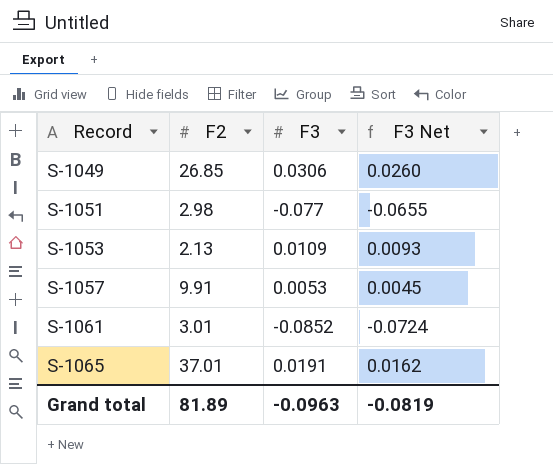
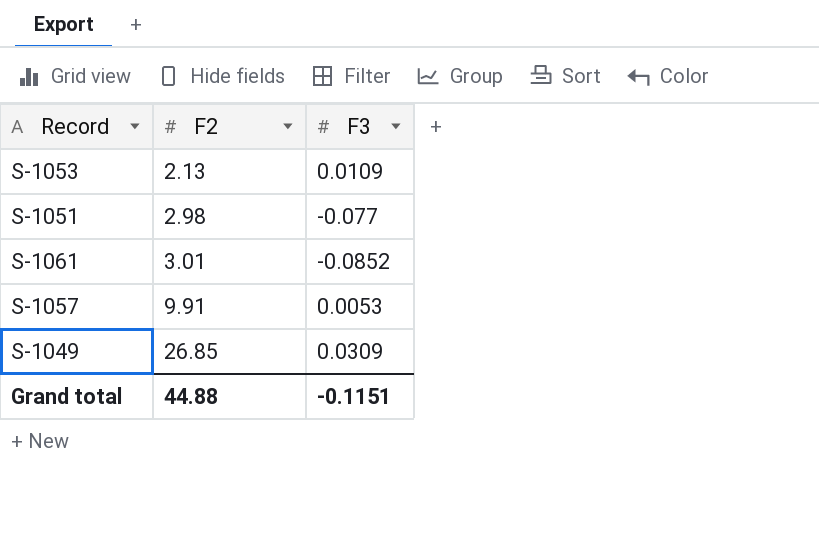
row order: Record ascending -> F2 ascending
column F3 Net | formula: [F3] * 0.85 -> none
row S-1065: 37.01 | 0.0191 | 0.0162 -> none
S-1049 | F3: 0.0306 -> 0.0309
Grand total | F2: 81.89 -> 44.88
Grand total | F3: -0.0963 -> -0.1151

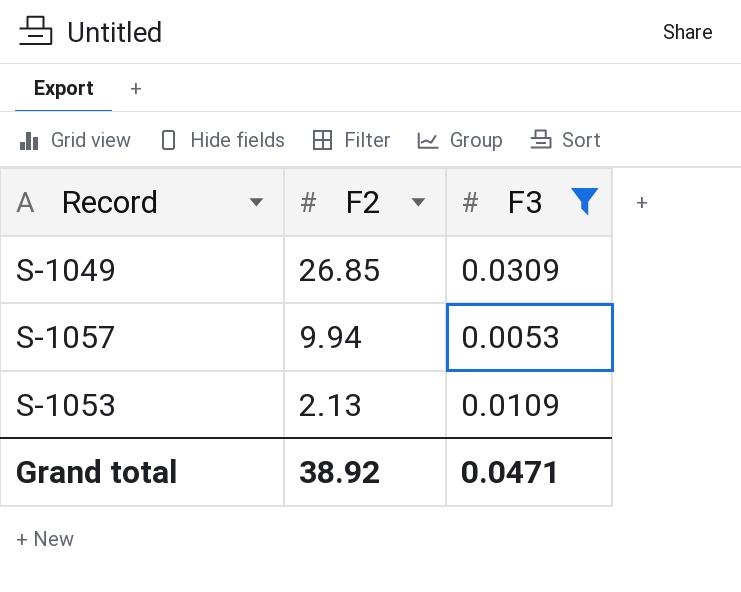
filter: none -> F3 >= 0.0053
row order: F2 ascending -> F2 descending
S-1057 | F2: 9.91 -> 9.94
Grand total | F2: 44.88 -> 38.92
Grand total | F3: -0.1151 -> 0.0471

